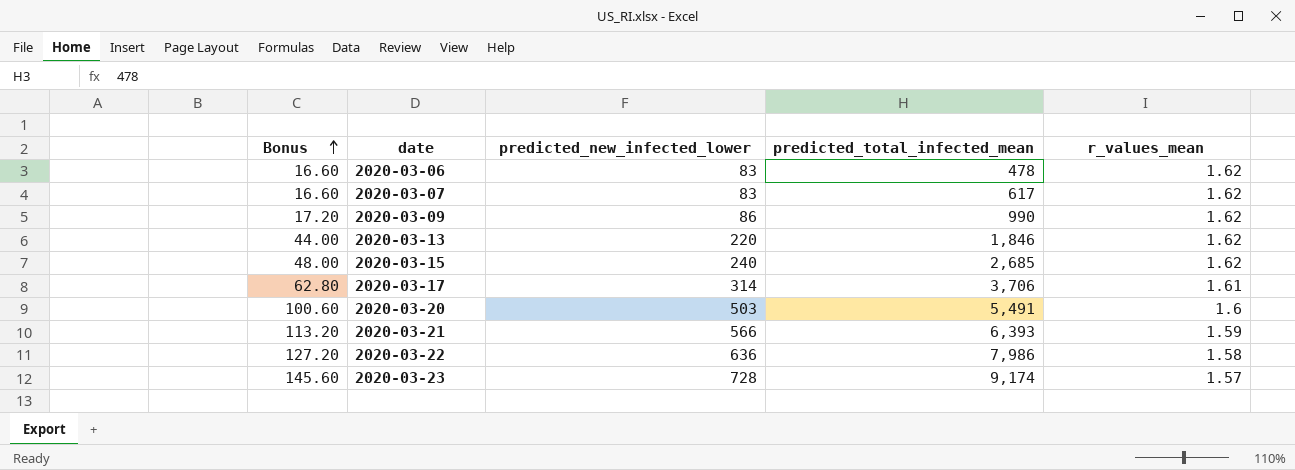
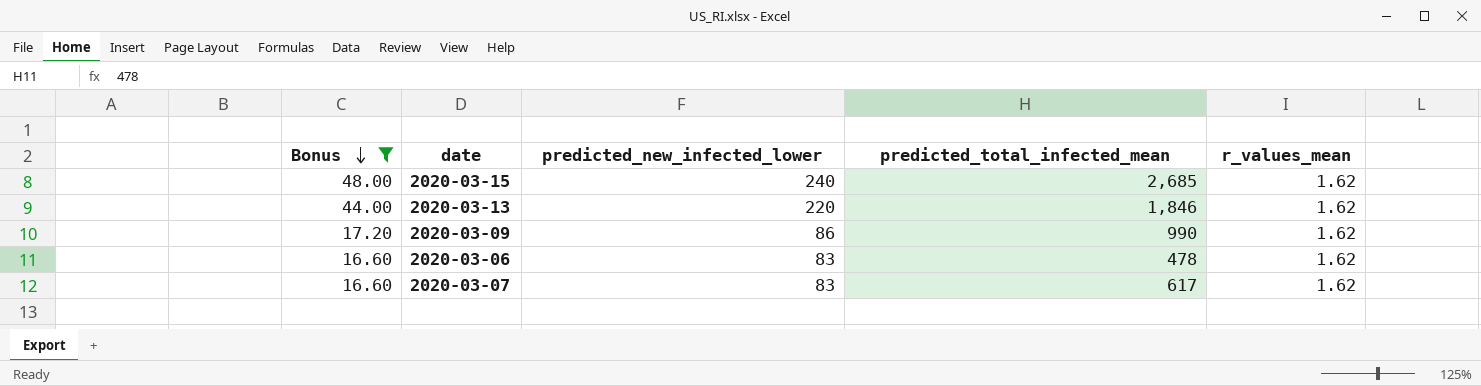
filter: none -> Bonus <= 48.00
row order: Bonus ascending -> Bonus descending

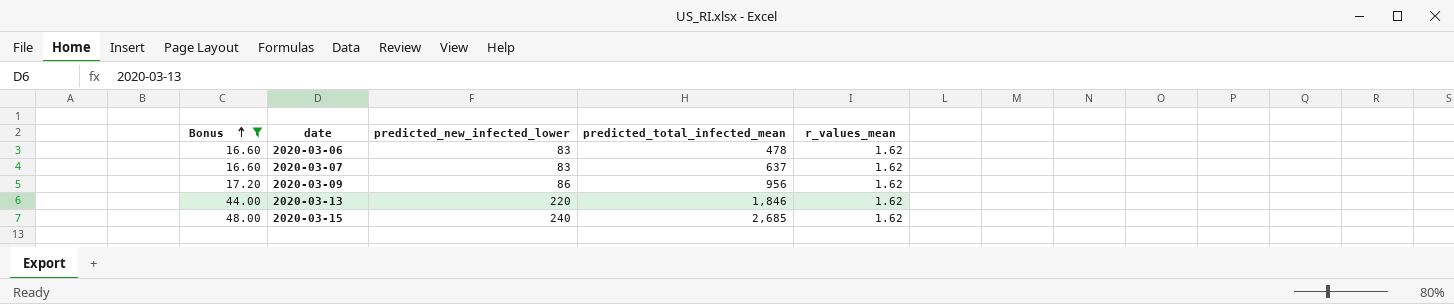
row order: Bonus descending -> Bonus ascending
2020-03-07 | predicted_total_infected_mean: 617 -> 637
2020-03-09 | predicted_total_infected_mean: 990 -> 956

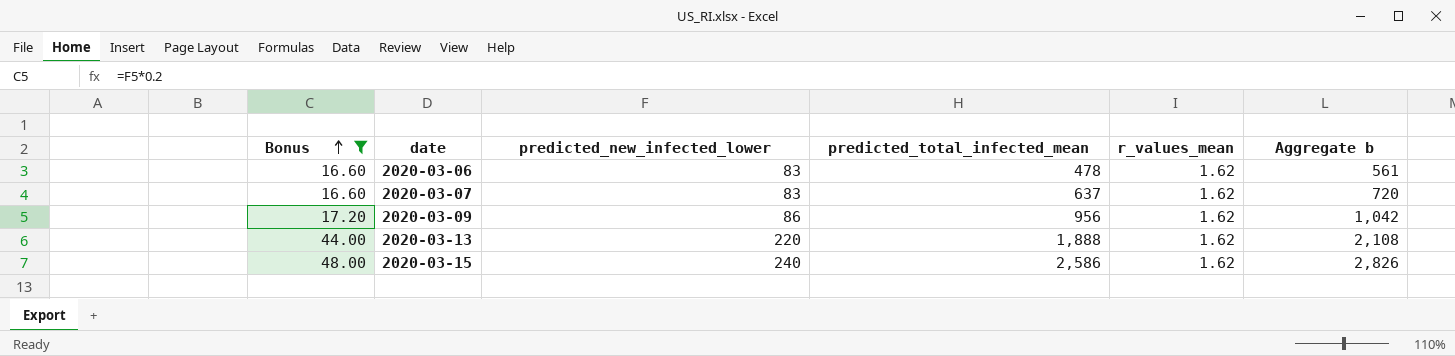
column Aggregate b | formula: none -> [predicted_new_infected_lower] + [predicted_total_infected_mean]
2020-03-13 | predicted_total_infected_mean: 1,846 -> 1,888
2020-03-15 | predicted_total_infected_mean: 2,685 -> 2,586

